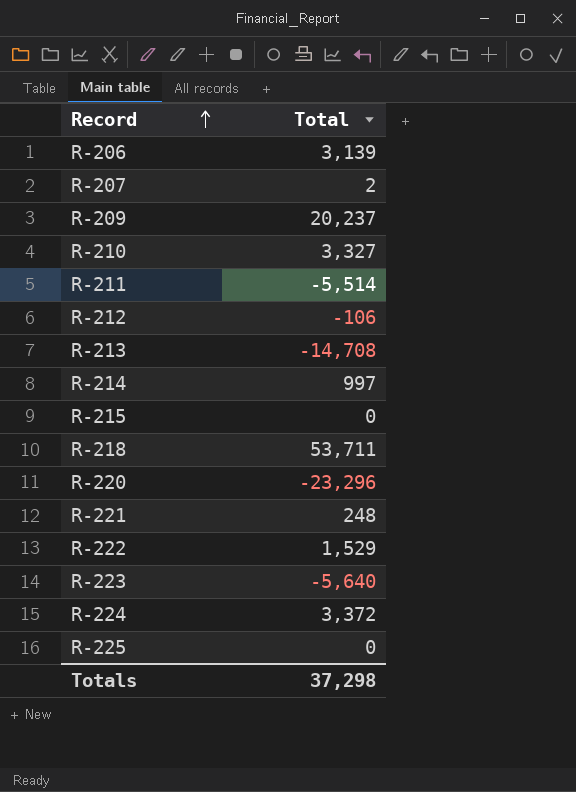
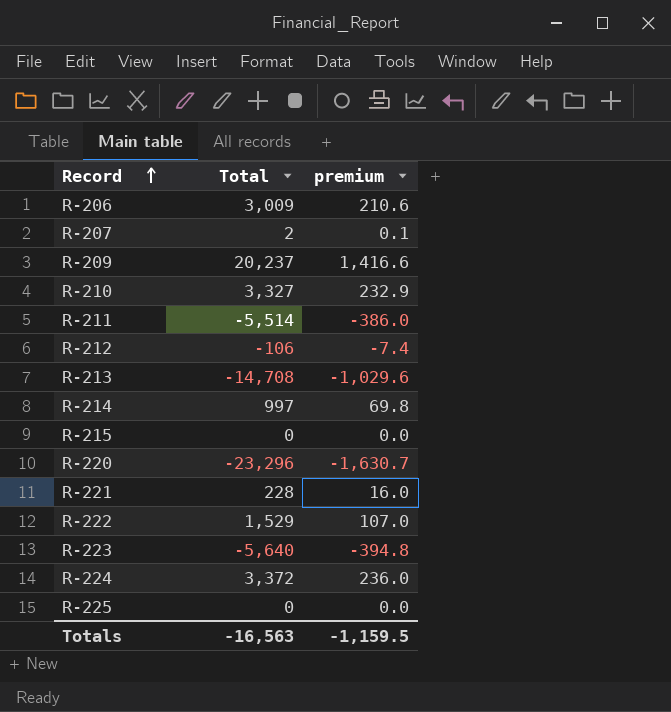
column premium | formula: none -> [Total] * 0.07
row R-218: 53,711 -> none
R-206 | Total: 3,139 -> 3,009
R-221 | Total: 248 -> 228
Totals | Total: 37,298 -> -16,563

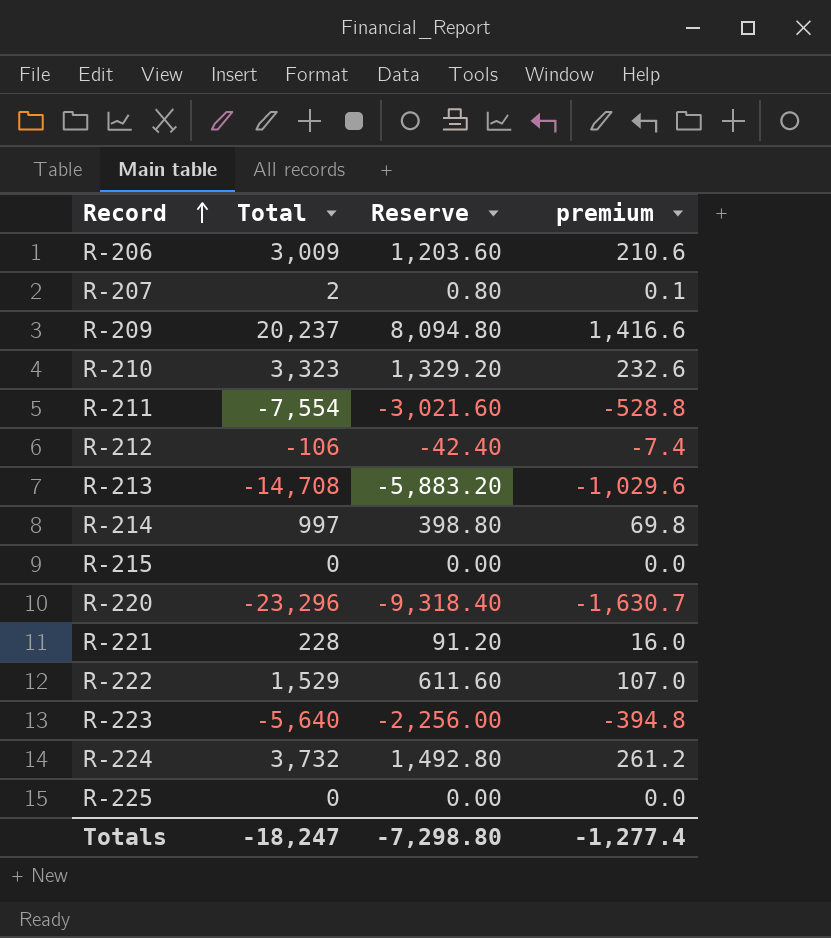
column Reserve | formula: none -> [Total] * 0.4
R-210 | Total: 3,327 -> 3,323
R-210 | premium: 232.9 -> 232.6
R-211 | Total: -5,514 -> -7,554
R-211 | premium: -386.0 -> -528.8
R-224 | Total: 3,372 -> 3,732
R-224 | premium: 236.0 -> 261.2
Totals | Total: -16,563 -> -18,247
Totals | premium: -1,159.5 -> -1,277.4

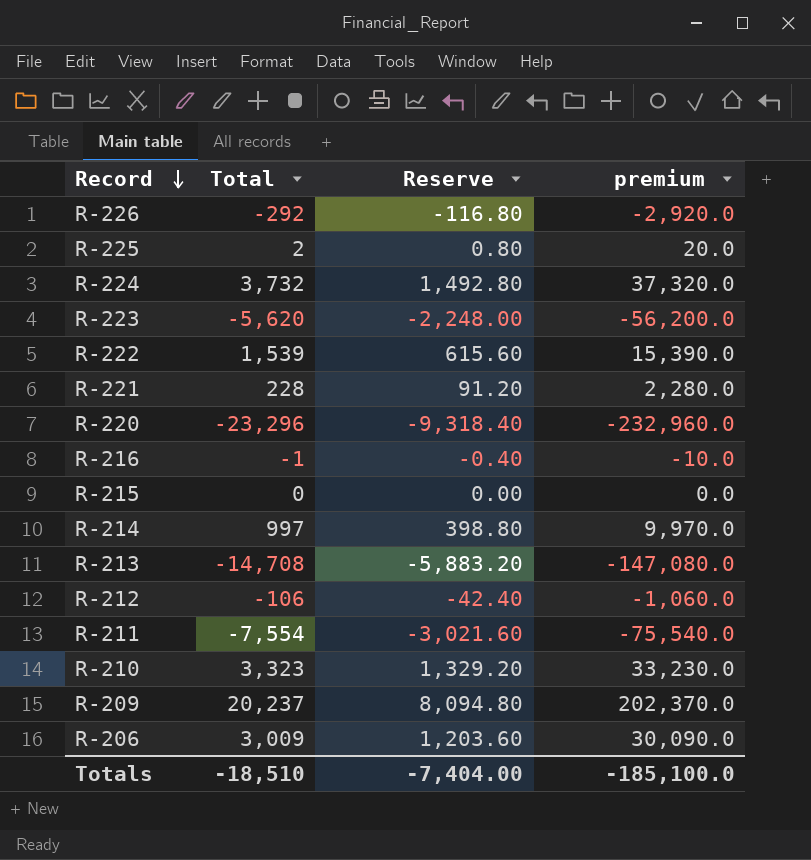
row order: Record ascending -> Record descending
column premium | formula: [Total] * 0.07 -> [Total] * 10
row R-207: 2 | 0.80 | 0.1 -> none
row R-226: none -> -292 | -116.80 | -2,920.0
R-225 | Total: 0 -> 2
R-225 | Reserve: 0.00 -> 0.80
R-223 | Total: -5,640 -> -5,620
R-223 | Reserve: -2,256.00 -> -2,248.00
R-222 | Total: 1,529 -> 1,539
R-222 | Reserve: 611.60 -> 615.60
row R-216: none -> -1 | -0.40 | -10.0
Totals | Total: -18,247 -> -18,510
Totals | Reserve: -7,298.80 -> -7,404.00
Totals | premium: -1,277.4 -> -185,100.0

